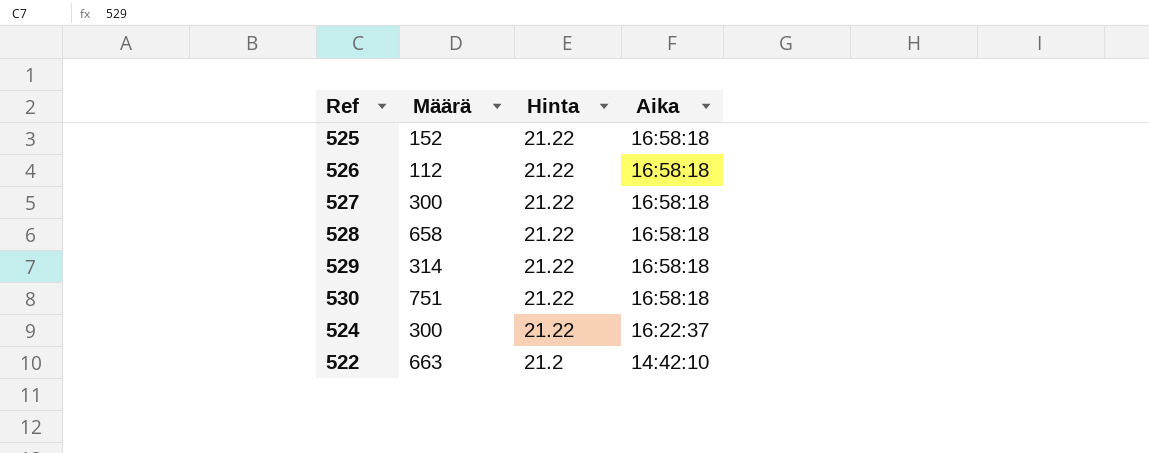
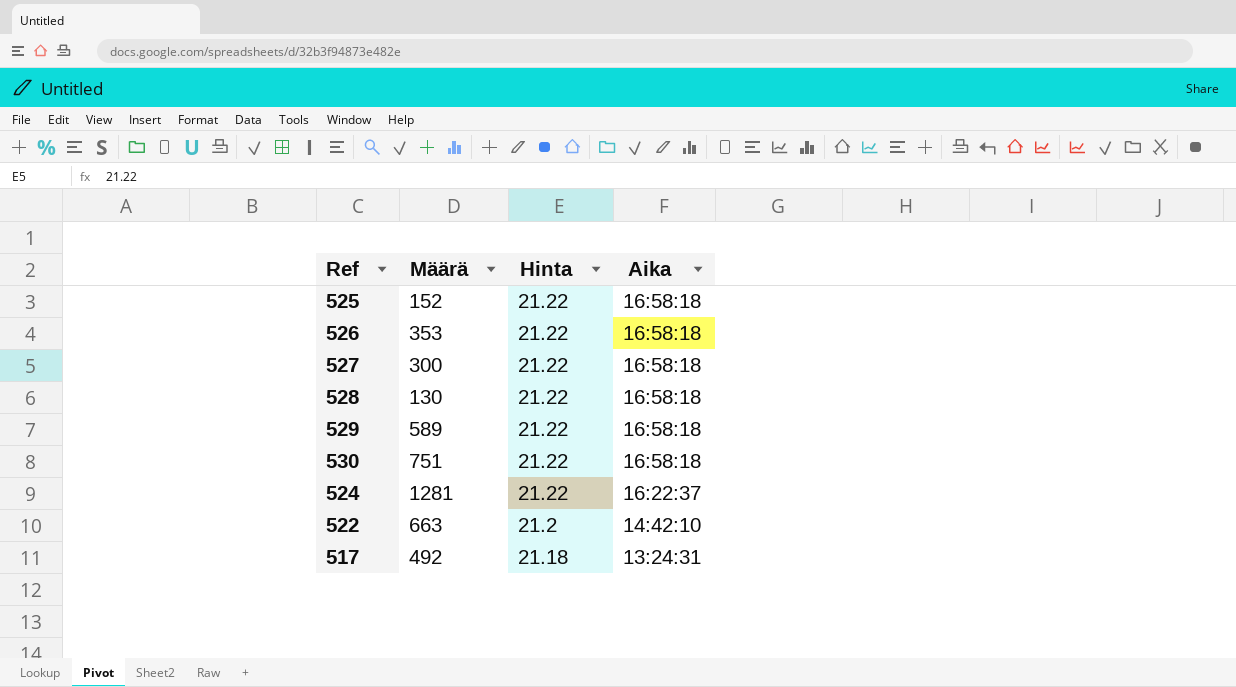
526 | Määrä: 112 -> 353
528 | Määrä: 658 -> 130
529 | Määrä: 314 -> 589
524 | Määrä: 300 -> 1281
row 517: none -> 492 | 21.18 | 13:24:31

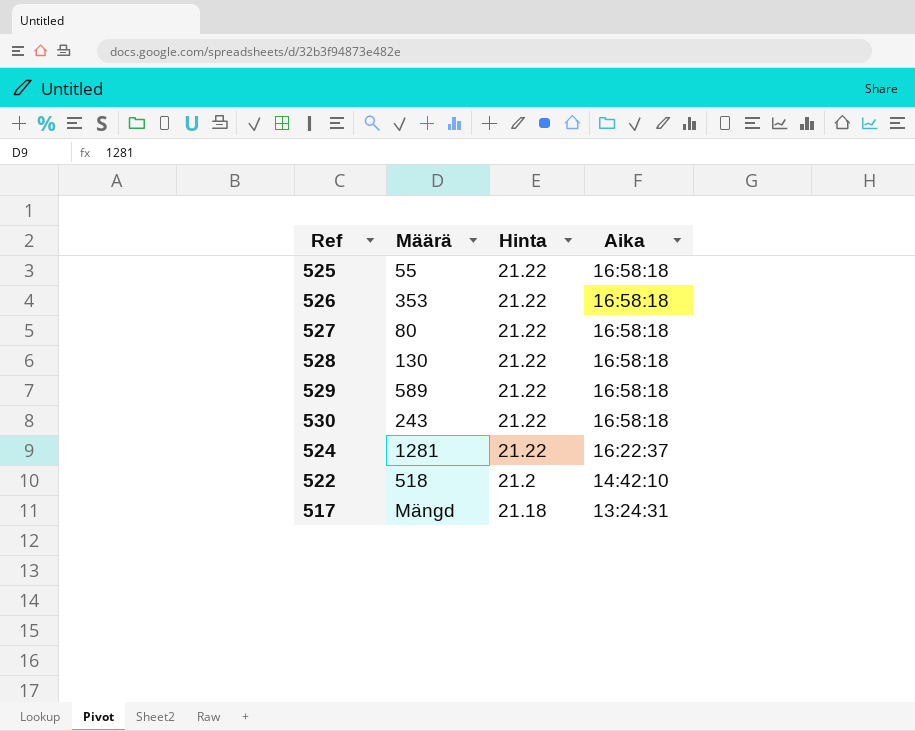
525 | Määrä: 152 -> 55
527 | Määrä: 300 -> 80
530 | Määrä: 751 -> 243
522 | Määrä: 663 -> 518
517 | Määrä: 492 -> Mängd

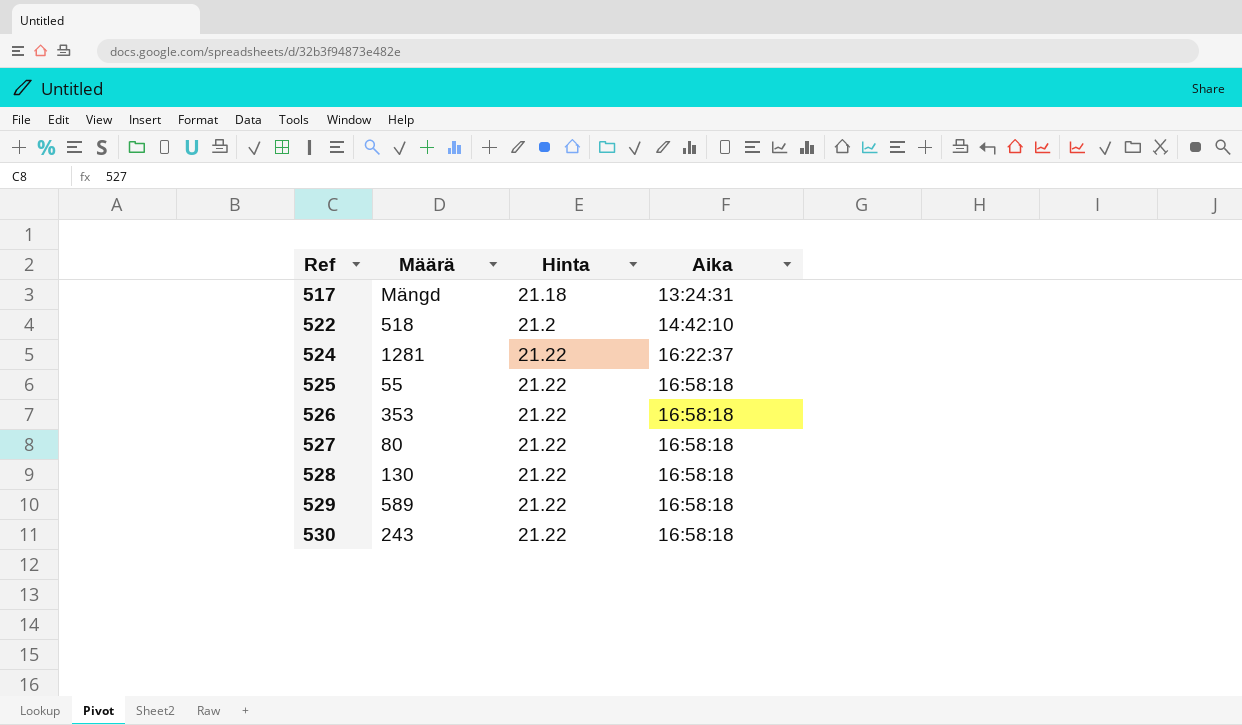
row order: Aika descending -> Ref ascending

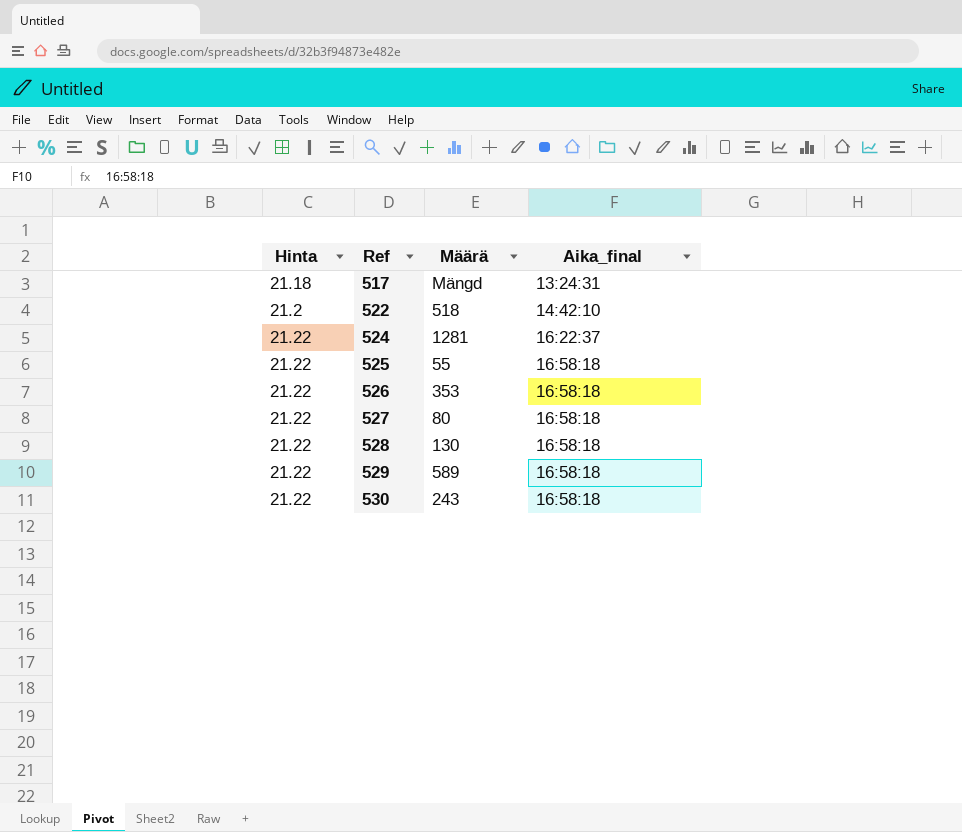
column Hinta | position: 3 -> 1
column name: Aika -> Aika_final

